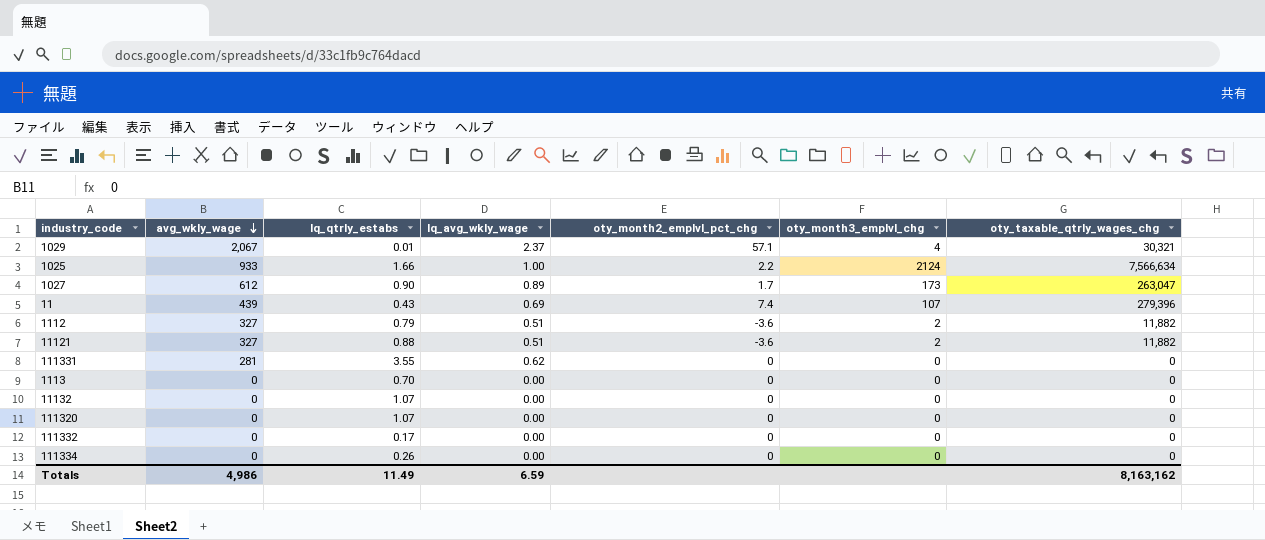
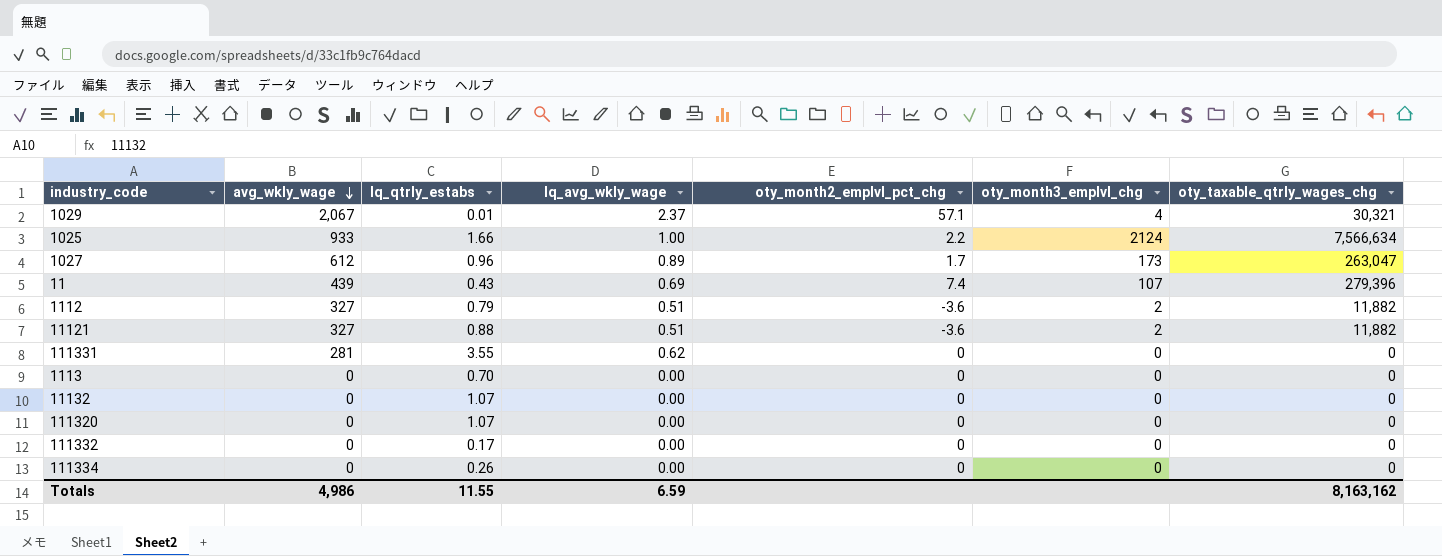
1027 | lq_qtrly_estabs: 0.90 -> 0.96
Totals | lq_qtrly_estabs: 11.49 -> 11.55

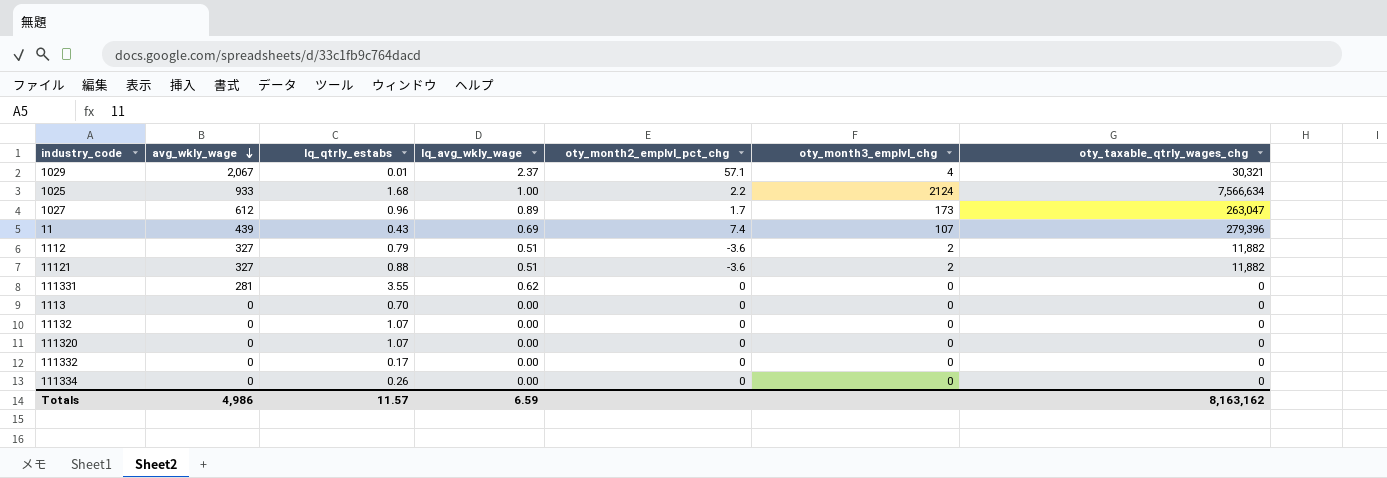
1025 | lq_qtrly_estabs: 1.66 -> 1.68
Totals | lq_qtrly_estabs: 11.55 -> 11.57

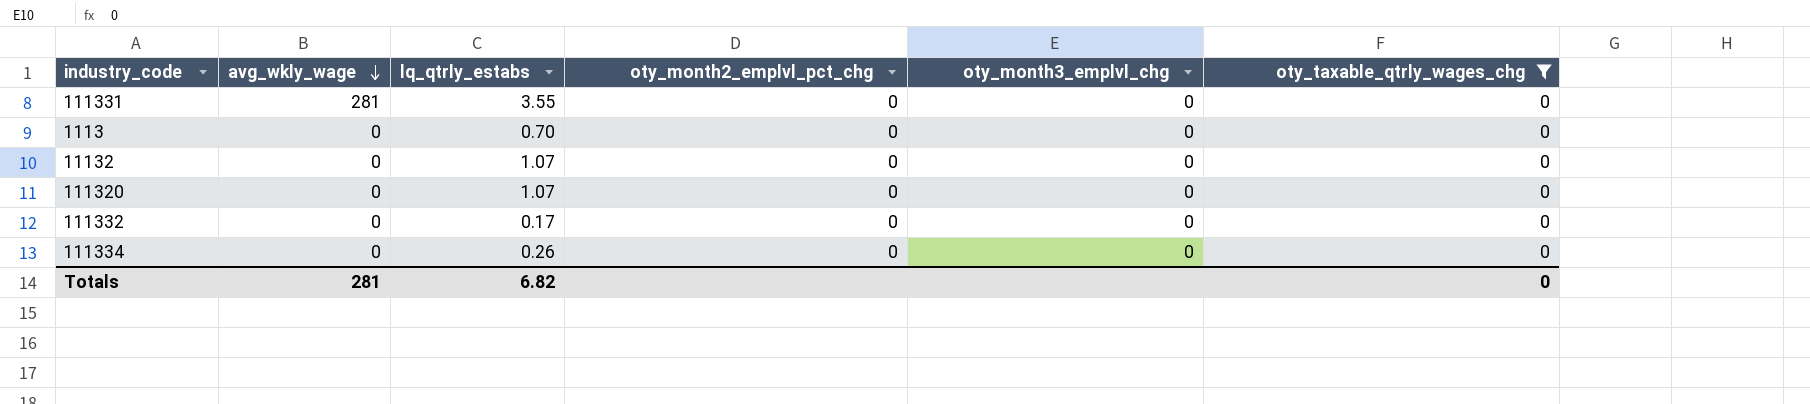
filter: none -> oty_taxable_qtrly_wages_chg = 0
column lq_avg_wkly_wage | position: 4 -> none
Totals | avg_wkly_wage: 4,986 -> 281
Totals | lq_qtrly_estabs: 11.57 -> 6.82
Totals | oty_taxable_qtrly_wages_chg: 8,163,162 -> 0

